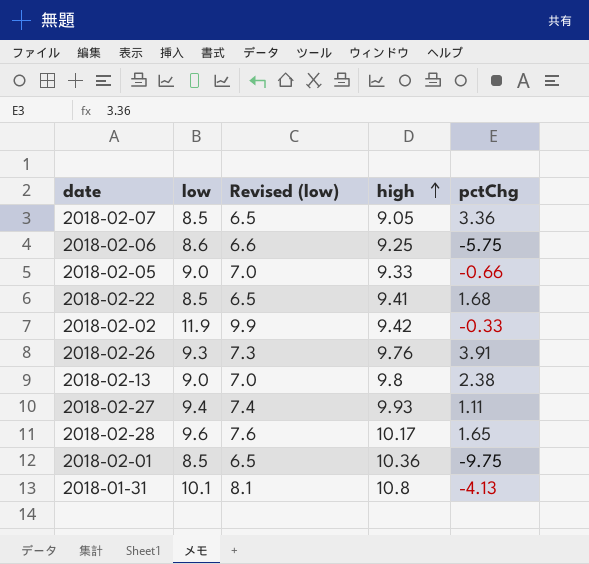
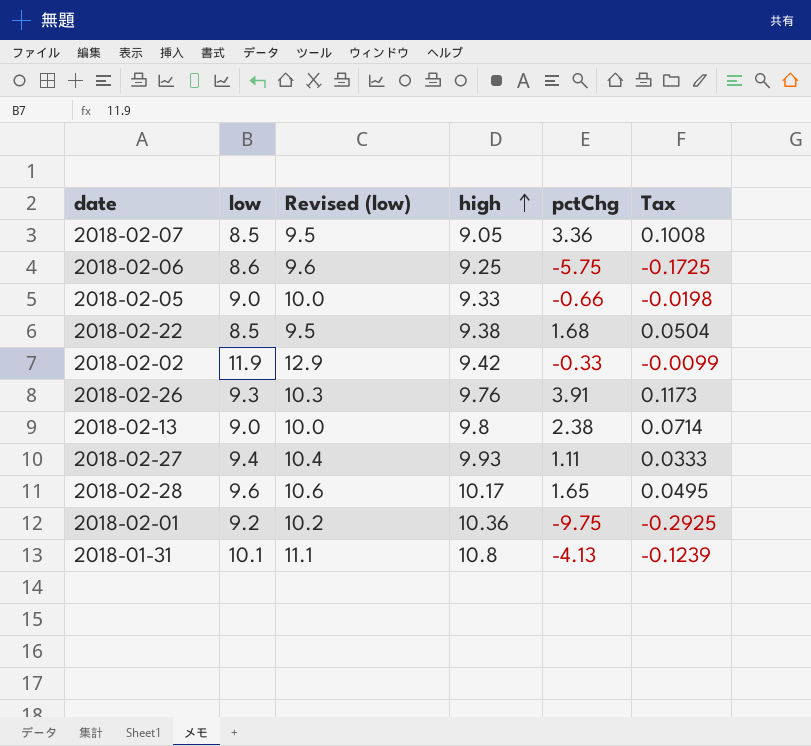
column Revised (low) | formula: [low] - 2 -> [low] + 1
column Tax | formula: none -> [pctChg] * 0.03
2018-02-22 | high: 9.41 -> 9.38
2018-02-01 | low: 8.5 -> 9.2

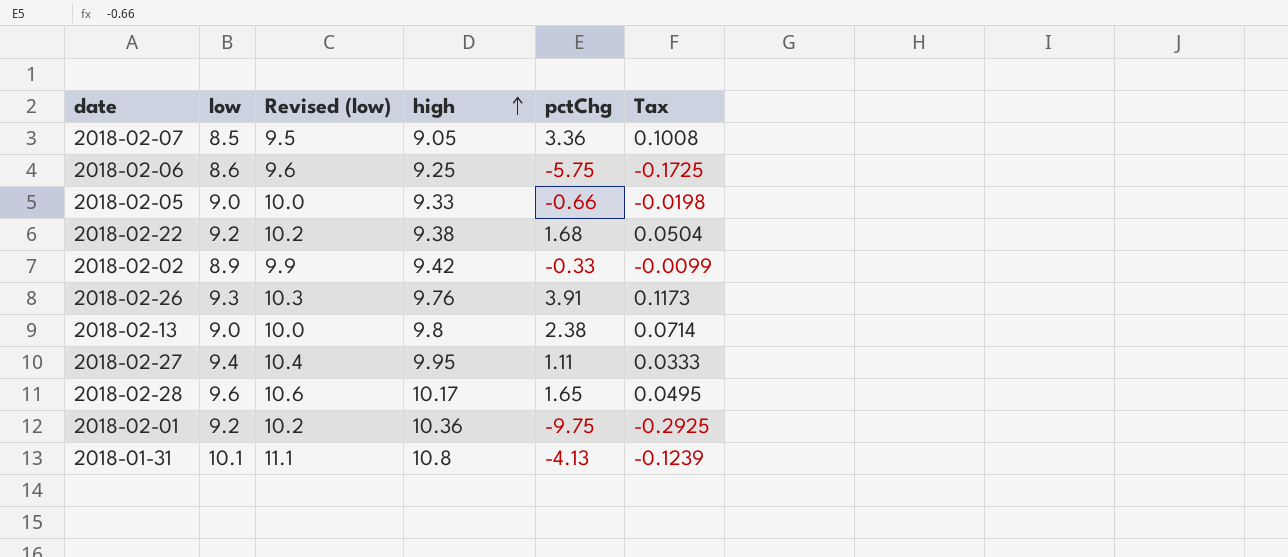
2018-02-22 | low: 8.5 -> 9.2
2018-02-22 | Revised (low): 9.5 -> 10.2
2018-02-02 | low: 11.9 -> 8.9
2018-02-02 | Revised (low): 12.9 -> 9.9
2018-02-27 | high: 9.93 -> 9.95

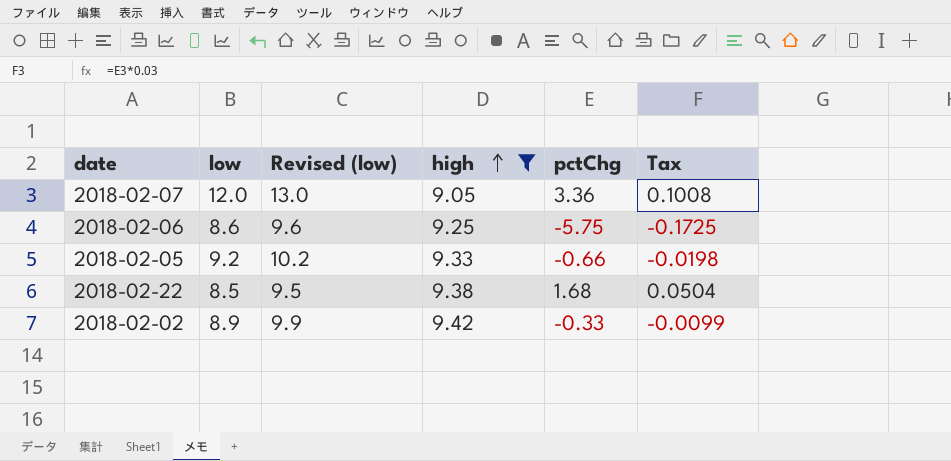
filter: none -> high <= 9.42
2018-02-07 | low: 8.5 -> 12.0
2018-02-07 | Revised (low): 9.5 -> 13.0
2018-02-05 | low: 9.0 -> 9.2
2018-02-05 | Revised (low): 10.0 -> 10.2
2018-02-22 | low: 9.2 -> 8.5
2018-02-22 | Revised (low): 10.2 -> 9.5

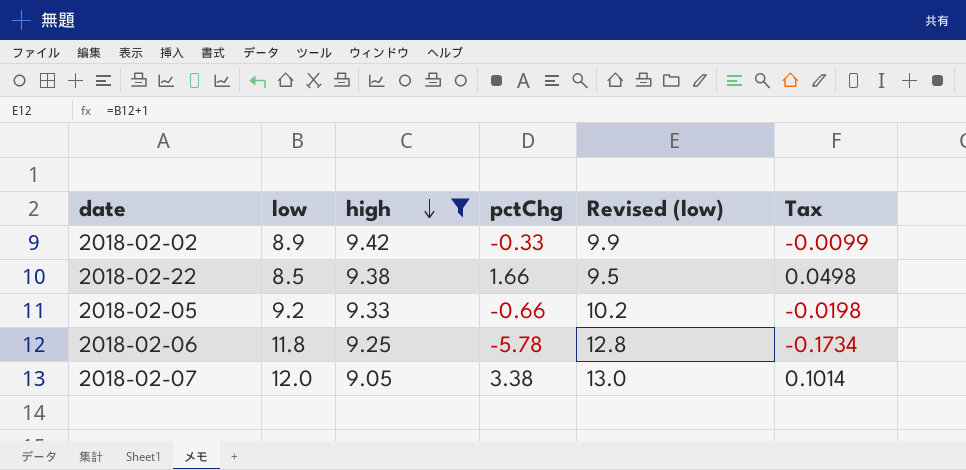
row order: high ascending -> high descending
column Revised (low) | position: 3 -> 5
2018-02-22 | pctChg: 1.68 -> 1.66
2018-02-22 | Tax: 0.0504 -> 0.0498
2018-02-06 | low: 8.6 -> 11.8
2018-02-06 | pctChg: -5.75 -> -5.78
2018-02-06 | Revised (low): 9.6 -> 12.8
2018-02-06 | Tax: -0.1725 -> -0.1734
2018-02-07 | pctChg: 3.36 -> 3.38
2018-02-07 | Tax: 0.1008 -> 0.1014

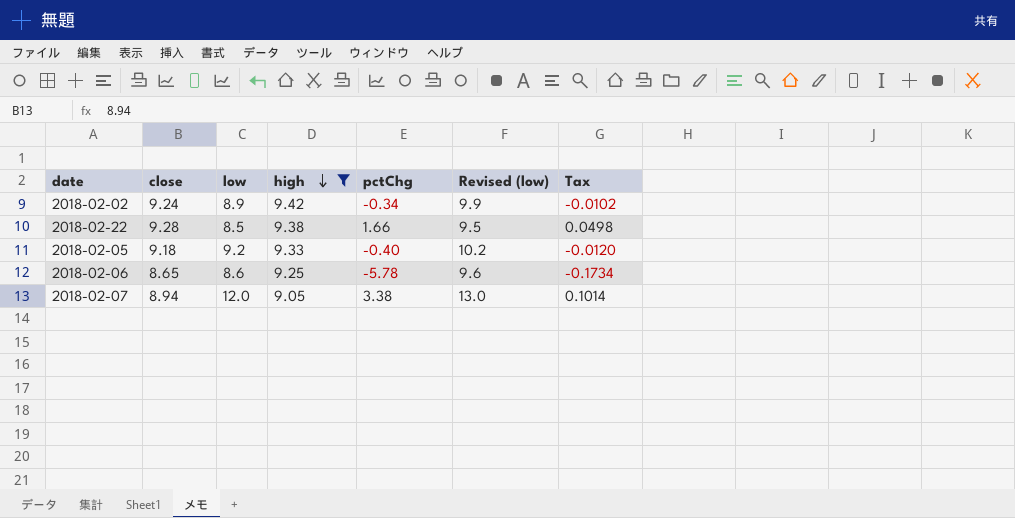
column close | position: none -> 2
2018-02-02 | pctChg: -0.33 -> -0.34
2018-02-02 | Tax: -0.0099 -> -0.0102
2018-02-05 | pctChg: -0.66 -> -0.40
2018-02-05 | Tax: -0.0198 -> -0.0120
2018-02-06 | low: 11.8 -> 8.6
2018-02-06 | Revised (low): 12.8 -> 9.6

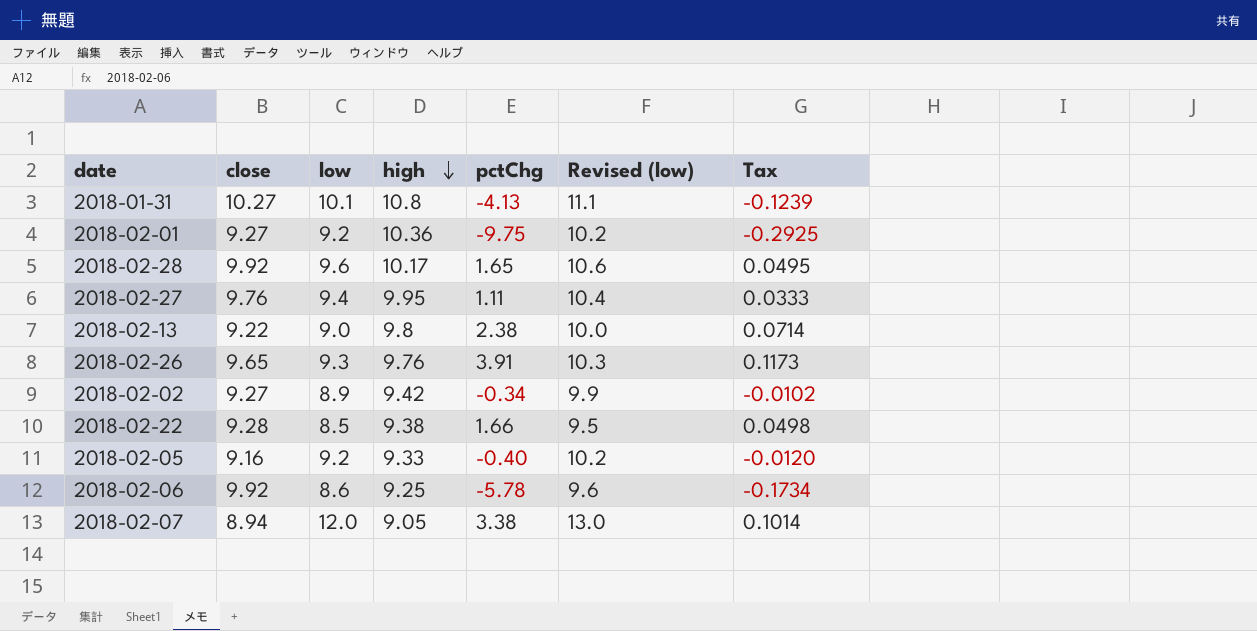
filter: high <= 9.42 -> none
2018-02-02 | close: 9.24 -> 9.27
2018-02-05 | close: 9.18 -> 9.16
2018-02-06 | close: 8.65 -> 9.92

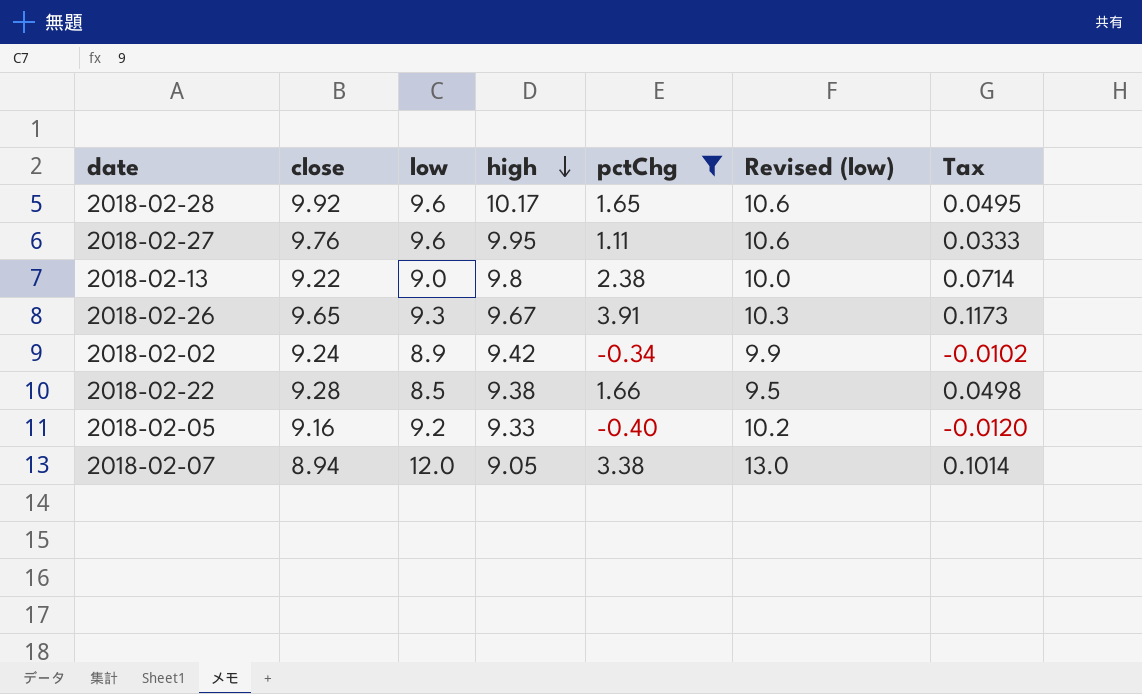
filter: none -> pctChg >= -0.40
2018-02-27 | low: 9.4 -> 9.6
2018-02-27 | Revised (low): 10.4 -> 10.6
2018-02-26 | high: 9.76 -> 9.67
2018-02-02 | close: 9.27 -> 9.24

